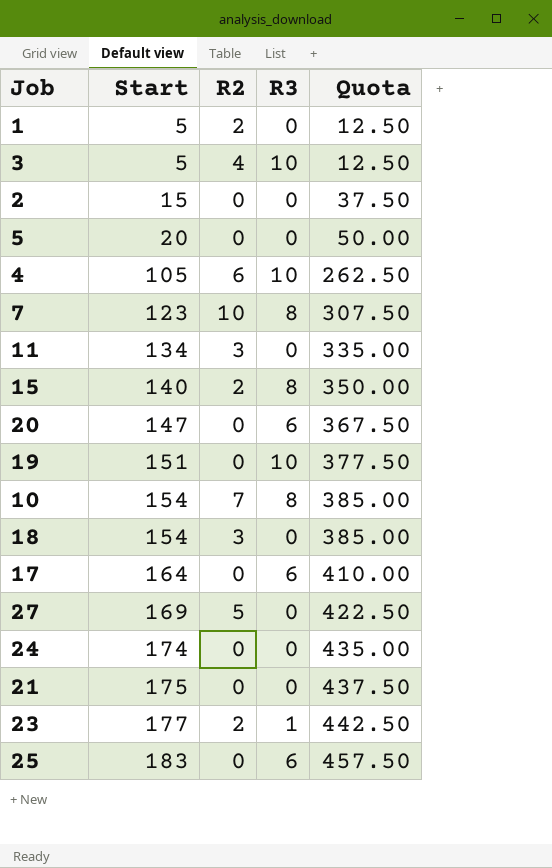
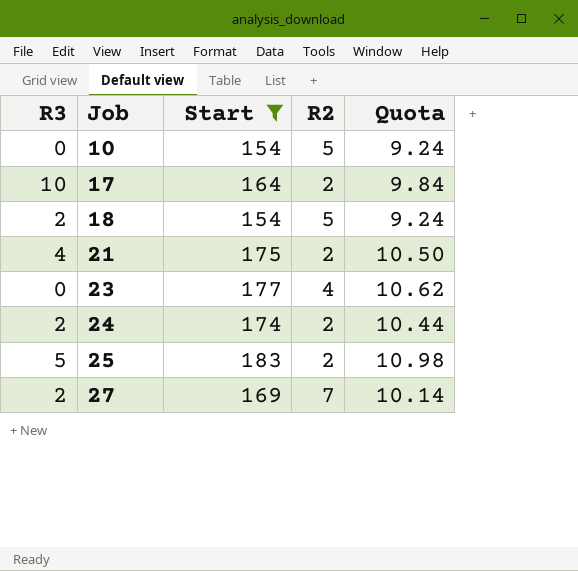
filter: none -> Start >= 154
row order: Start ascending -> Job ascending
column R3 | position: 4 -> 1
column Quota | formula: [Start] * 2.5 -> [Start] * 0.06
10 | R3: 8 -> 0
10 | R2: 7 -> 5
17 | R3: 6 -> 10
17 | R2: 0 -> 2
18 | R3: 0 -> 2
18 | R2: 3 -> 5
21 | R3: 0 -> 4
21 | R2: 0 -> 2
23 | R3: 1 -> 0
23 | R2: 2 -> 4
24 | R3: 0 -> 2
24 | R2: 0 -> 2
25 | R3: 6 -> 5
25 | R2: 0 -> 2
27 | R3: 0 -> 2
27 | R2: 5 -> 7

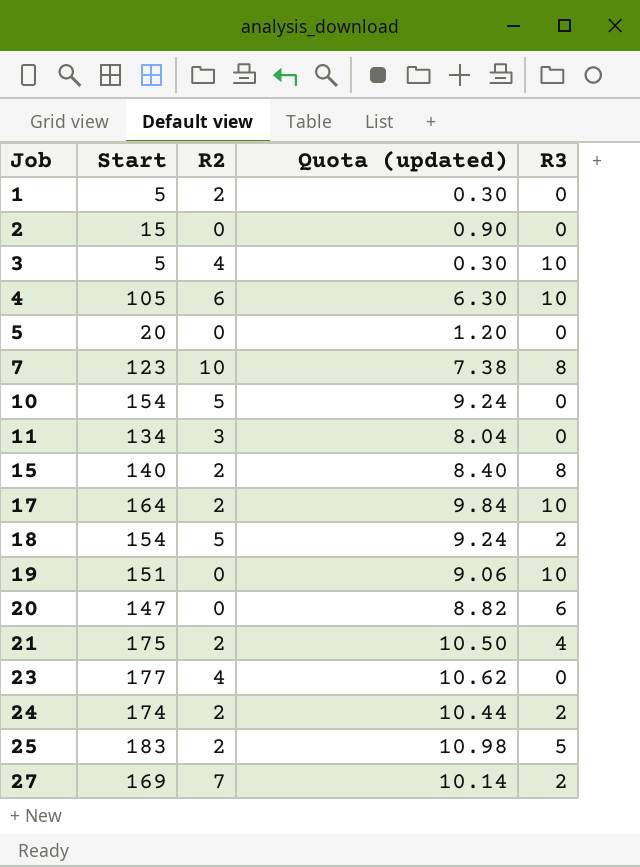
filter: Start >= 154 -> none
column name: Quota -> Quota (updated)
column R3 | position: 1 -> 5

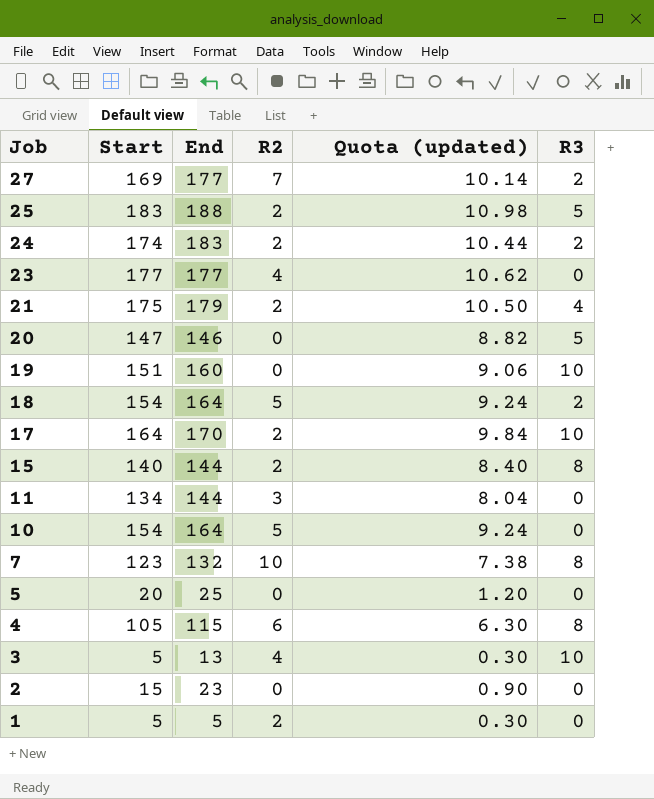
row order: Job ascending -> Job descending
column End | position: none -> 3
20 | R3: 6 -> 5
4 | R3: 10 -> 8

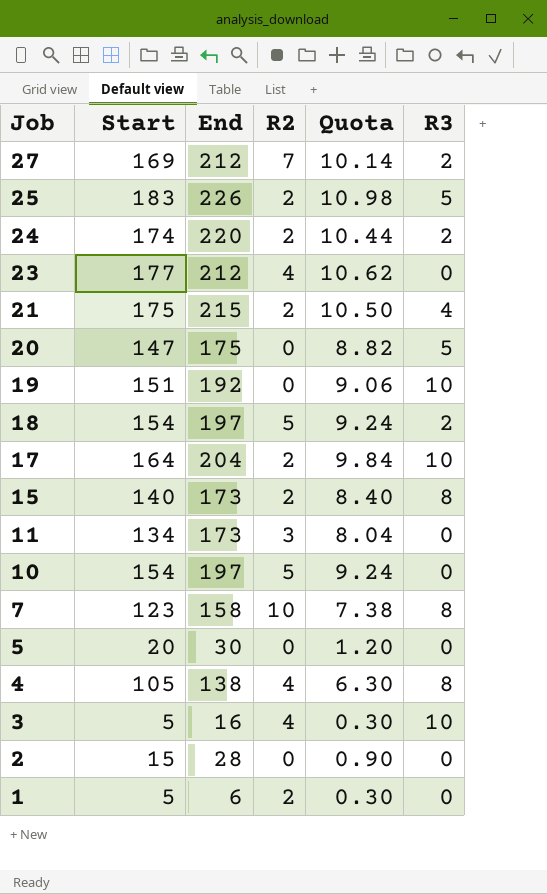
column name: Quota (updated) -> Quota
27 | End: 177 -> 212
25 | End: 188 -> 226
24 | End: 183 -> 220
23 | End: 177 -> 212
21 | End: 179 -> 215
20 | End: 146 -> 175
19 | End: 160 -> 192
18 | End: 164 -> 197
17 | End: 170 -> 204
15 | End: 144 -> 173
11 | End: 144 -> 173
10 | End: 164 -> 197
7 | End: 132 -> 158
5 | End: 25 -> 30
4 | End: 115 -> 138
4 | R2: 6 -> 4
3 | End: 13 -> 16
2 | End: 23 -> 28
1 | End: 5 -> 6

